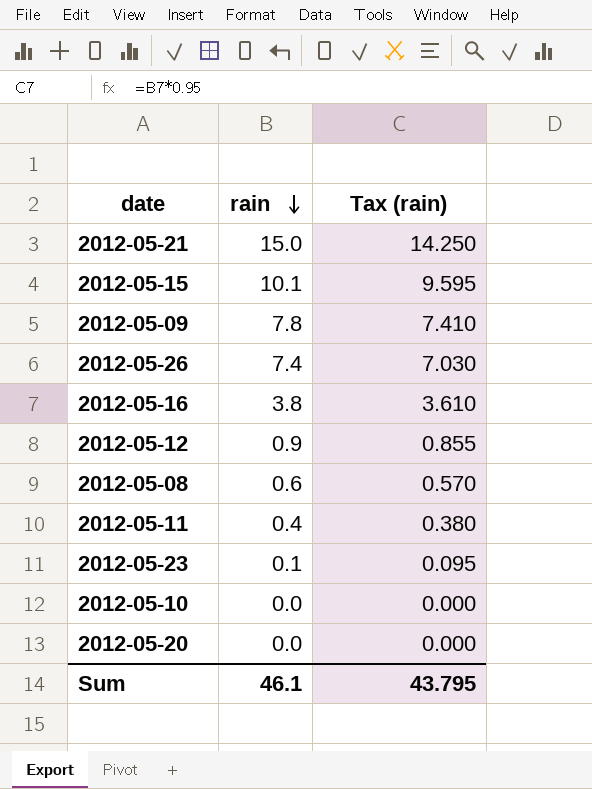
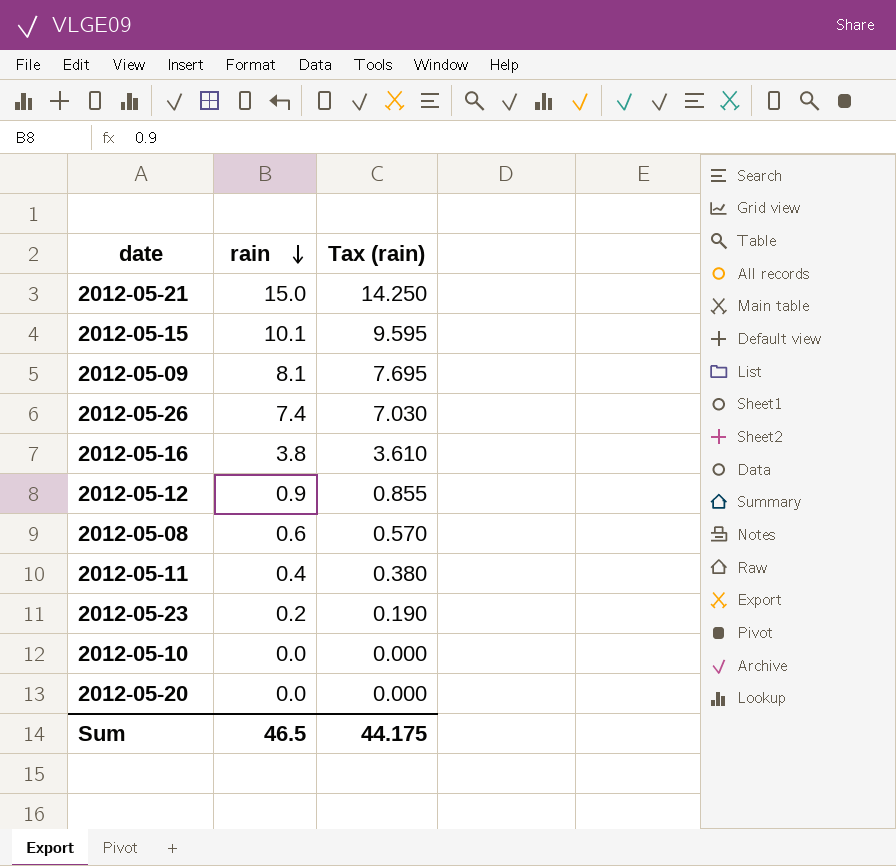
2012-05-09 | rain: 7.8 -> 8.1
2012-05-09 | Tax (rain): 7.410 -> 7.695
2012-05-23 | rain: 0.1 -> 0.2
2012-05-23 | Tax (rain): 0.095 -> 0.190
Sum | rain: 46.1 -> 46.5
Sum | Tax (rain): 43.795 -> 44.175

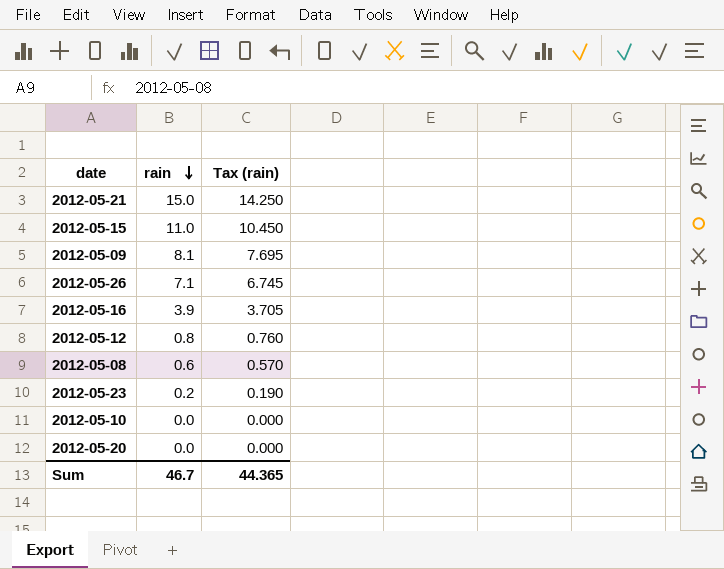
row 2012-05-11: 0.4 | 0.380 -> none
2012-05-15 | rain: 10.1 -> 11.0
2012-05-15 | Tax (rain): 9.595 -> 10.450
2012-05-26 | rain: 7.4 -> 7.1
2012-05-26 | Tax (rain): 7.030 -> 6.745
2012-05-16 | rain: 3.8 -> 3.9
2012-05-16 | Tax (rain): 3.610 -> 3.705
2012-05-12 | rain: 0.9 -> 0.8
2012-05-12 | Tax (rain): 0.855 -> 0.760
Sum | rain: 46.5 -> 46.7
Sum | Tax (rain): 44.175 -> 44.365

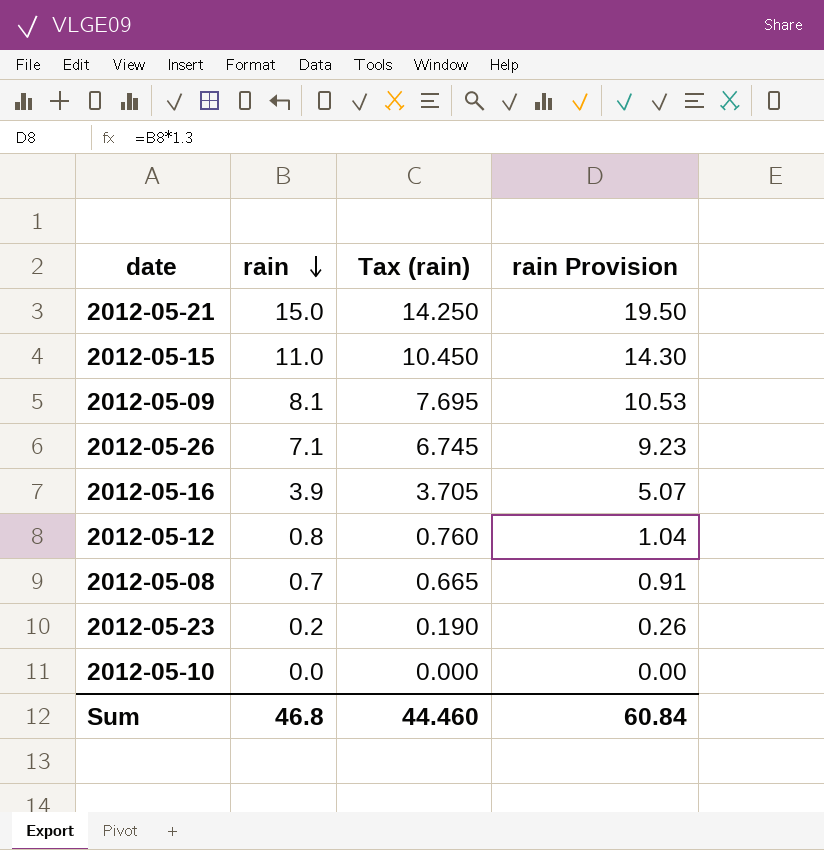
column rain Provision | formula: none -> [rain] * 1.3
row 2012-05-20: 0.0 | 0.000 -> none
2012-05-08 | rain: 0.6 -> 0.7
2012-05-08 | Tax (rain): 0.570 -> 0.665
Sum | rain: 46.7 -> 46.8
Sum | Tax (rain): 44.365 -> 44.460

